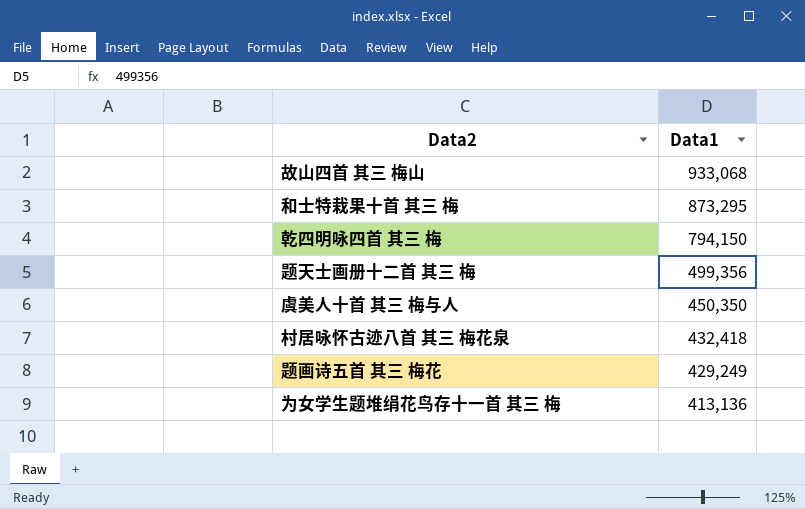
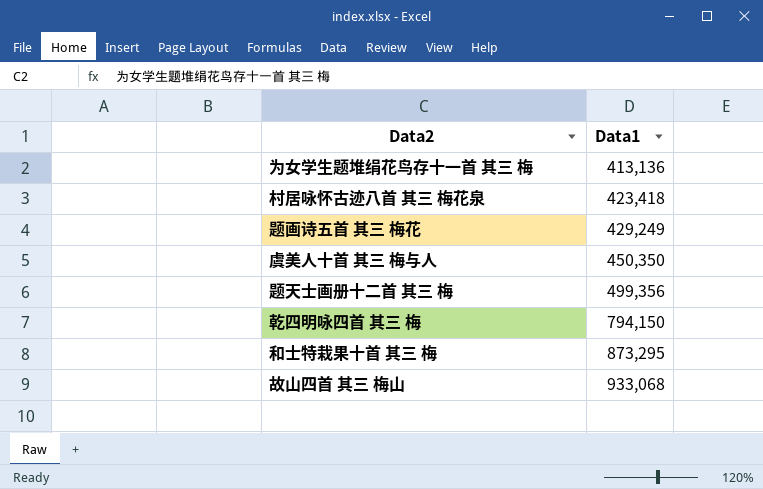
row order: Data1 descending -> Data1 ascending
村居咏怀古迹八首 其三 梅花泉 | Data1: 432,418 -> 423,418

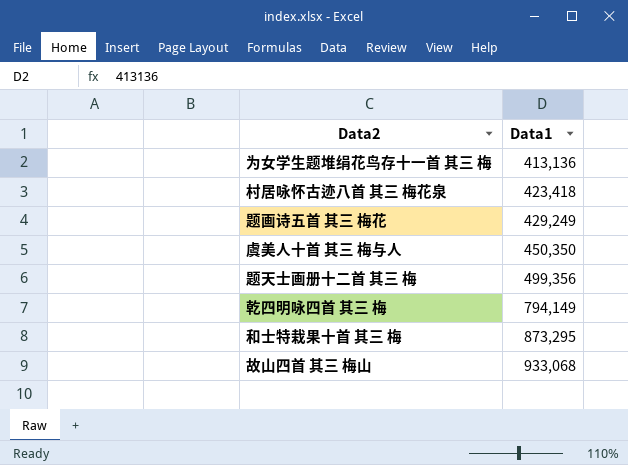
乾四明咏四首 其三 梅 | Data1: 794,150 -> 794,149

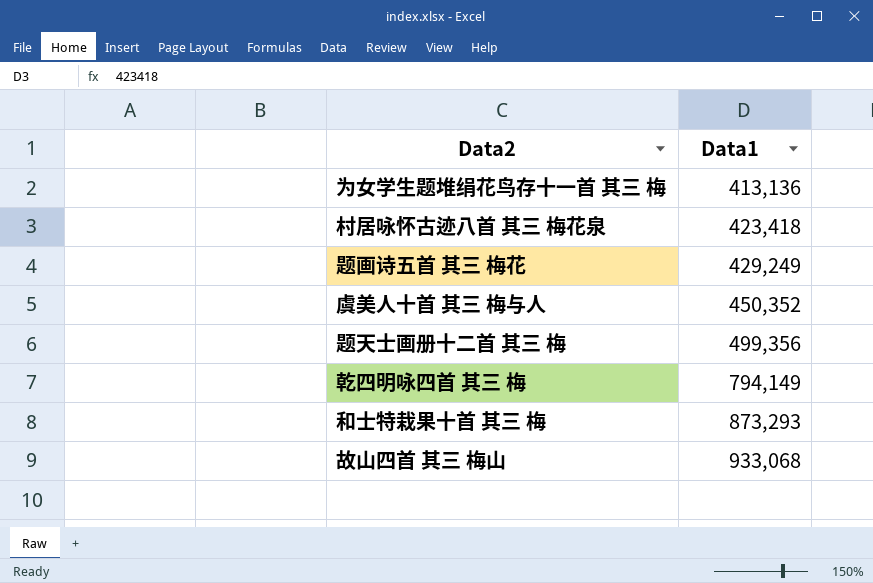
虞美人十首 其三 梅与人 | Data1: 450,350 -> 450,352
和士特栽果十首 其三 梅 | Data1: 873,295 -> 873,293

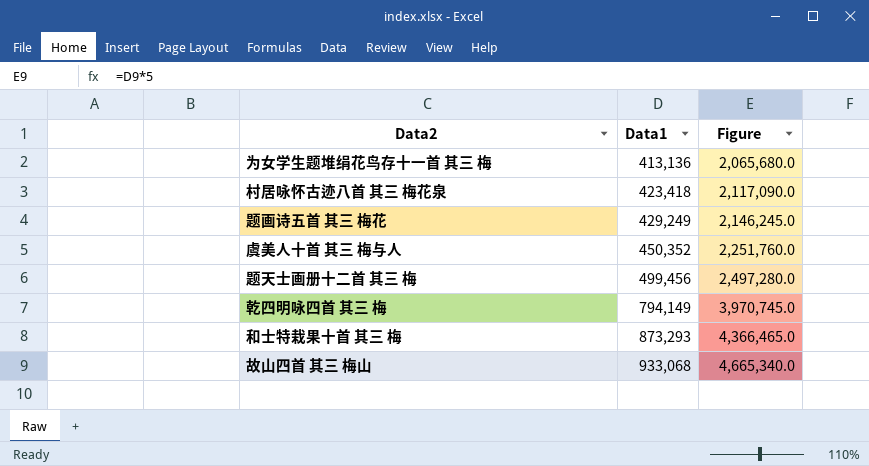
column Figure | formula: none -> [Data1] * 5
题天士画册十二首 其三 梅 | Data1: 499,356 -> 499,456

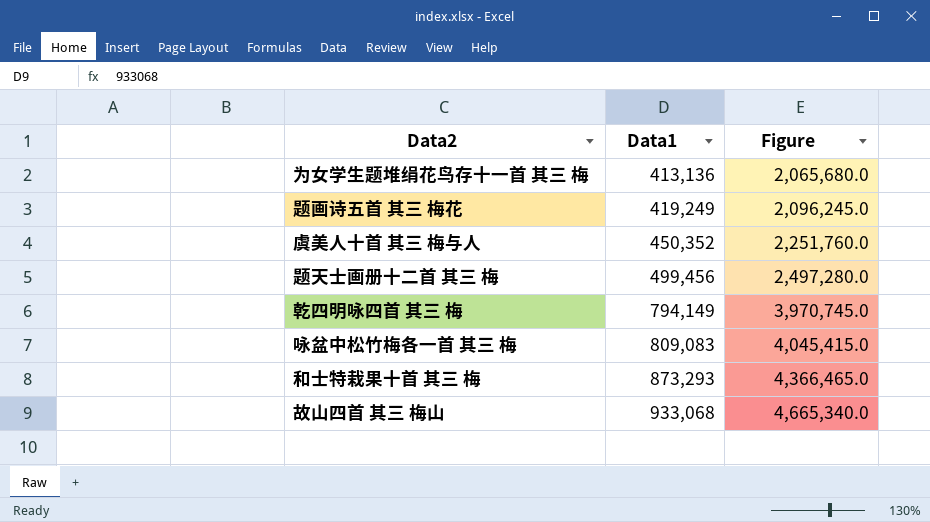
row 村居咏怀古迹八首 其三 梅花泉: 423,418 | 2,117,090.0 -> none
题画诗五首 其三 梅花 | Data1: 429,249 -> 419,249
题画诗五首 其三 梅花 | Figure: 2,146,245.0 -> 2,096,245.0
row 咏盆中松竹梅各一首 其三 梅: none -> 809,083 | 4,045,415.0

